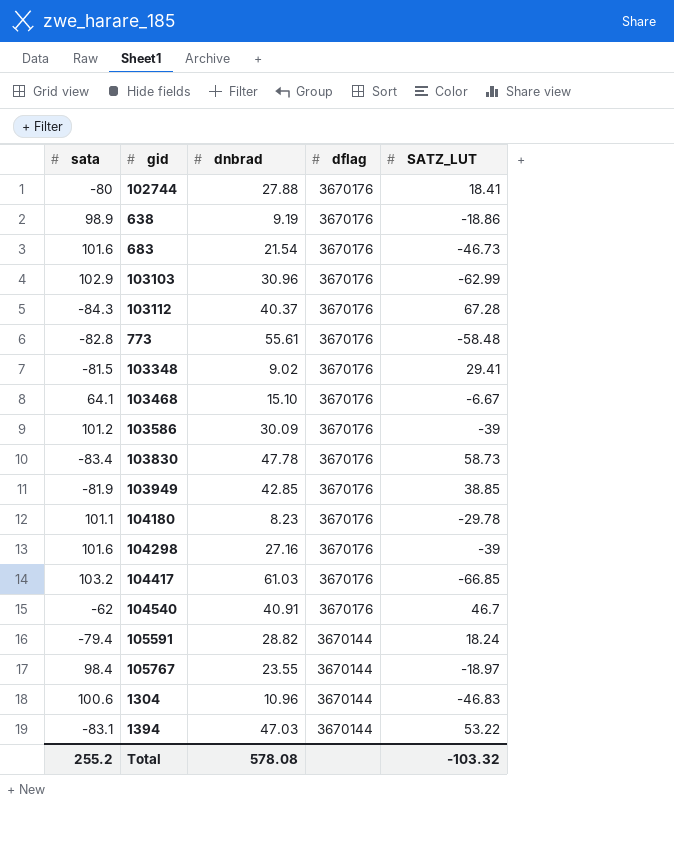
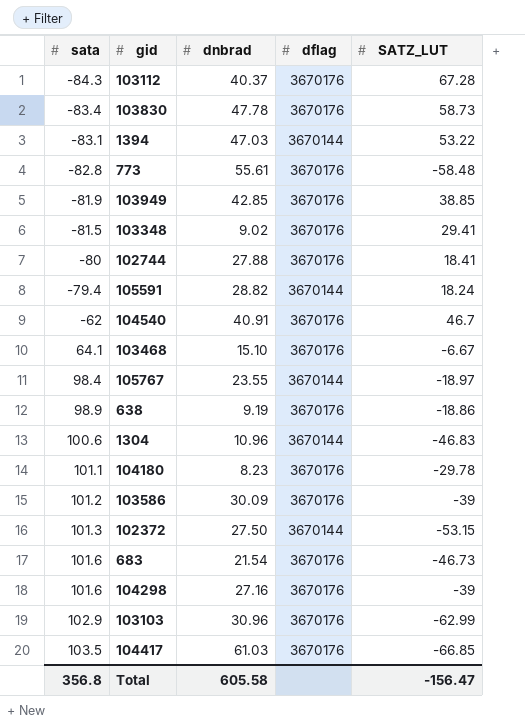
row order: dflag descending -> sata ascending
row 102372: none -> 101.3 | 27.50 | 3670144 | -53.15
104417 | sata: 103.2 -> 103.5
Total | sata: 255.2 -> 356.8
Total | dnbrad: 578.08 -> 605.58
Total | SATZ_LUT: -103.32 -> -156.47

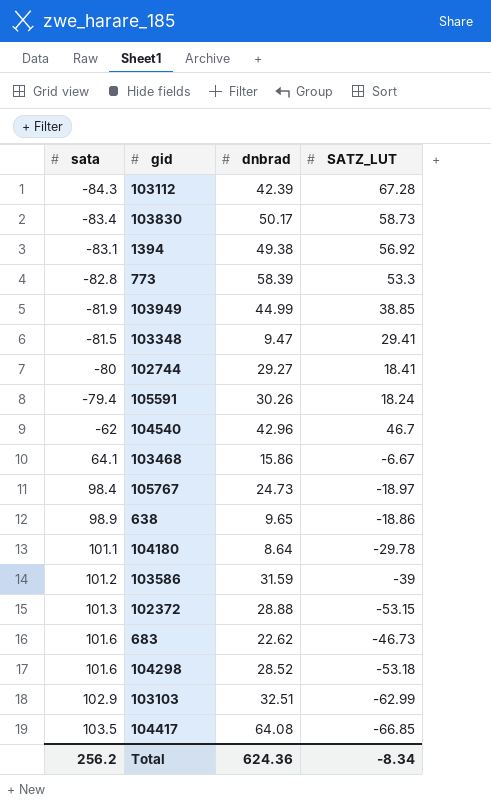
column dflag | position: 4 -> none
row 1304: 100.6 | 10.96 | 3670144 | -46.83 -> none
103112 | dnbrad: 40.37 -> 42.39
103830 | dnbrad: 47.78 -> 50.17
1394 | dnbrad: 47.03 -> 49.38
1394 | SATZ_LUT: 53.22 -> 56.92
773 | dnbrad: 55.61 -> 58.39
773 | SATZ_LUT: -58.48 -> 53.3
103949 | dnbrad: 42.85 -> 44.99
103348 | dnbrad: 9.02 -> 9.47
102744 | dnbrad: 27.88 -> 29.27
105591 | dnbrad: 28.82 -> 30.26
104540 | dnbrad: 40.91 -> 42.96
103468 | dnbrad: 15.10 -> 15.86
105767 | dnbrad: 23.55 -> 24.73
638 | dnbrad: 9.19 -> 9.65
104180 | dnbrad: 8.23 -> 8.64
103586 | dnbrad: 30.09 -> 31.59
102372 | dnbrad: 27.50 -> 28.88
683 | dnbrad: 21.54 -> 22.62
104298 | dnbrad: 27.16 -> 28.52
104298 | SATZ_LUT: -39 -> -53.18
103103 | dnbrad: 30.96 -> 32.51
104417 | dnbrad: 61.03 -> 64.08
Total | sata: 356.8 -> 256.2
Total | dnbrad: 605.58 -> 624.36
Total | SATZ_LUT: -156.47 -> -8.34

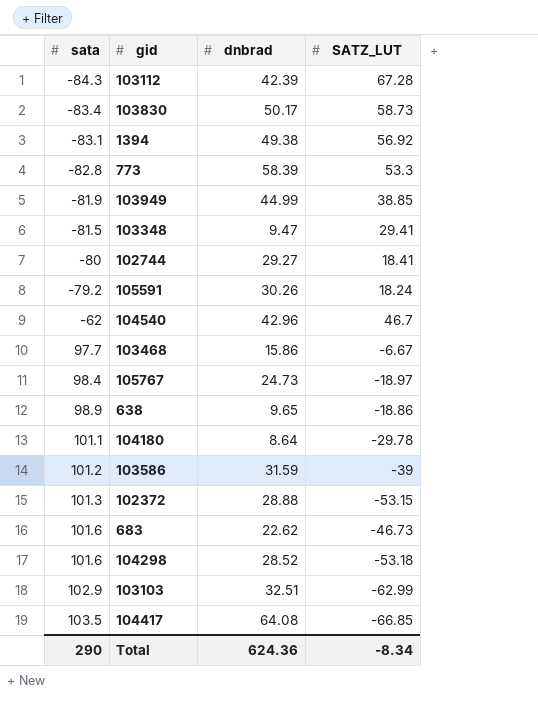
105591 | sata: -79.4 -> -79.2
103468 | sata: 64.1 -> 97.7
Total | sata: 256.2 -> 290

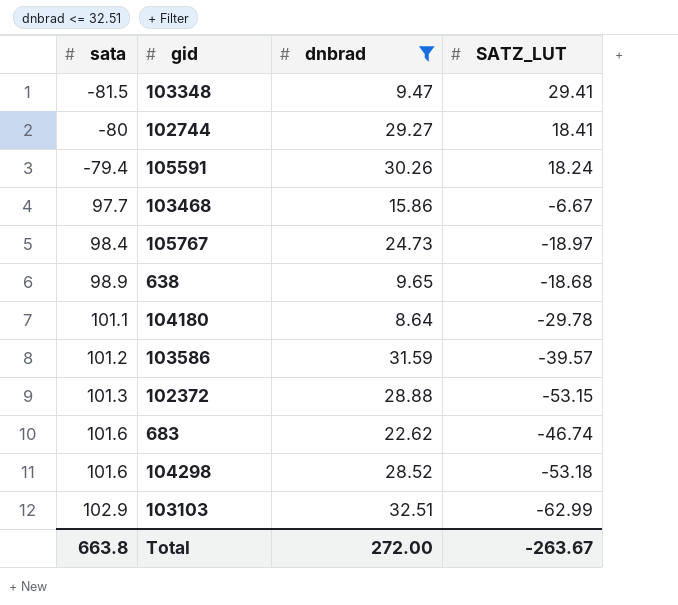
filter: none -> dnbrad <= 32.51
105591 | sata: -79.2 -> -79.4
638 | SATZ_LUT: -18.86 -> -18.68
103586 | SATZ_LUT: -39 -> -39.57
683 | SATZ_LUT: -46.73 -> -46.74
Total | sata: 290 -> 663.8
Total | dnbrad: 624.36 -> 272.00
Total | SATZ_LUT: -8.34 -> -263.67

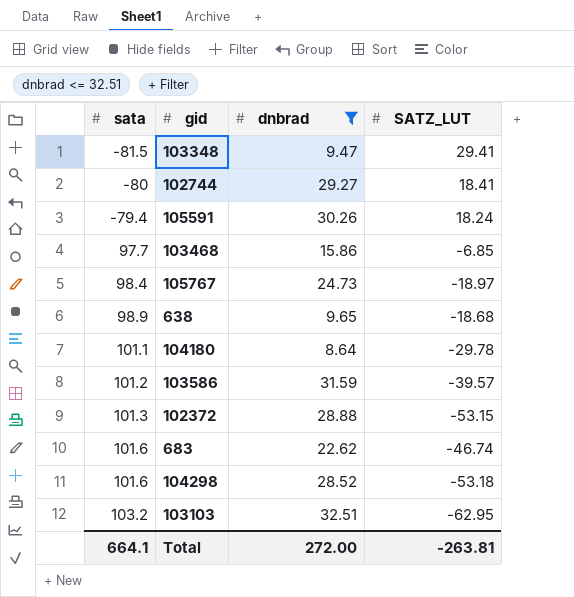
103468 | SATZ_LUT: -6.67 -> -6.85
103103 | sata: 102.9 -> 103.2
103103 | SATZ_LUT: -62.99 -> -62.95
Total | sata: 663.8 -> 664.1
Total | SATZ_LUT: -263.67 -> -263.81

